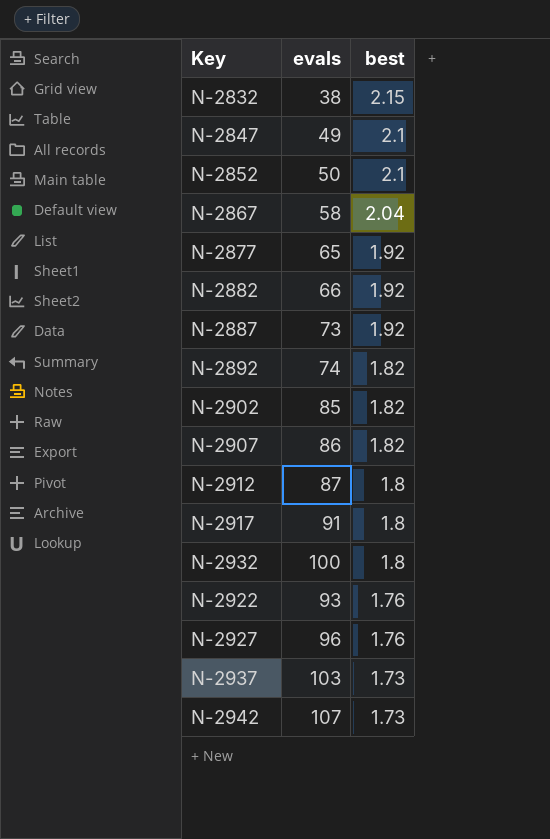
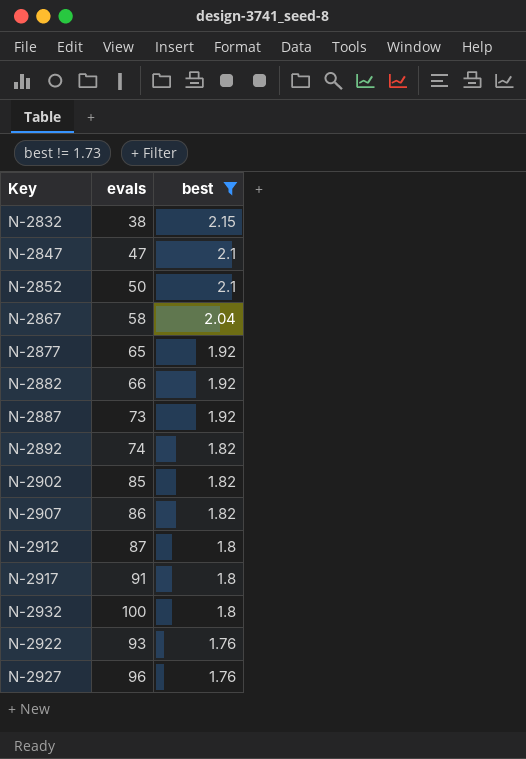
filter: none -> best != 1.73
N-2847 | evals: 49 -> 47

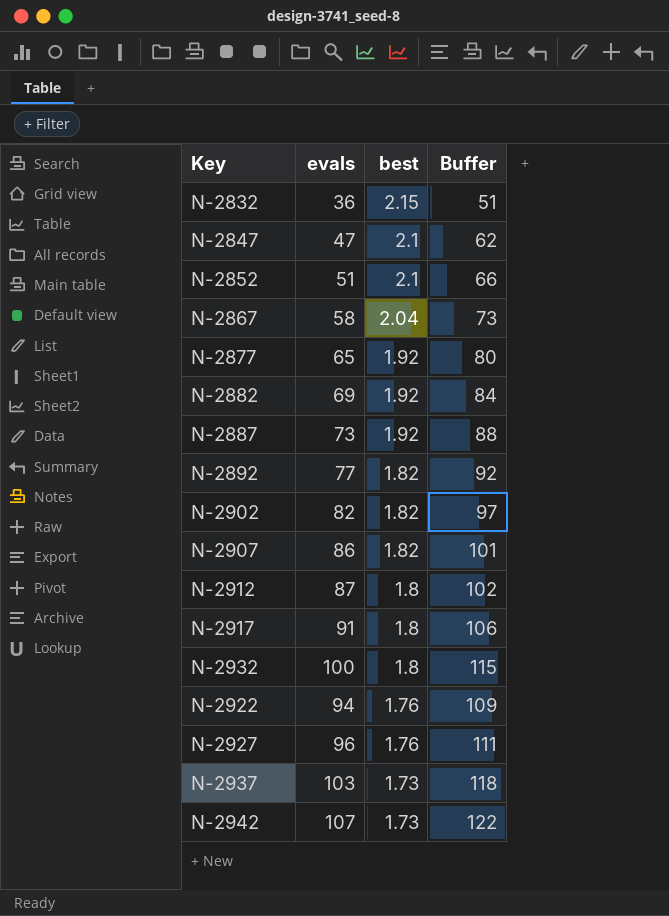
filter: best != 1.73 -> none
column Buffer | formula: none -> [evals] + 15
N-2832 | evals: 38 -> 36
N-2852 | evals: 50 -> 51
N-2882 | evals: 66 -> 69
N-2892 | evals: 74 -> 77
N-2902 | evals: 85 -> 82
N-2922 | evals: 93 -> 94

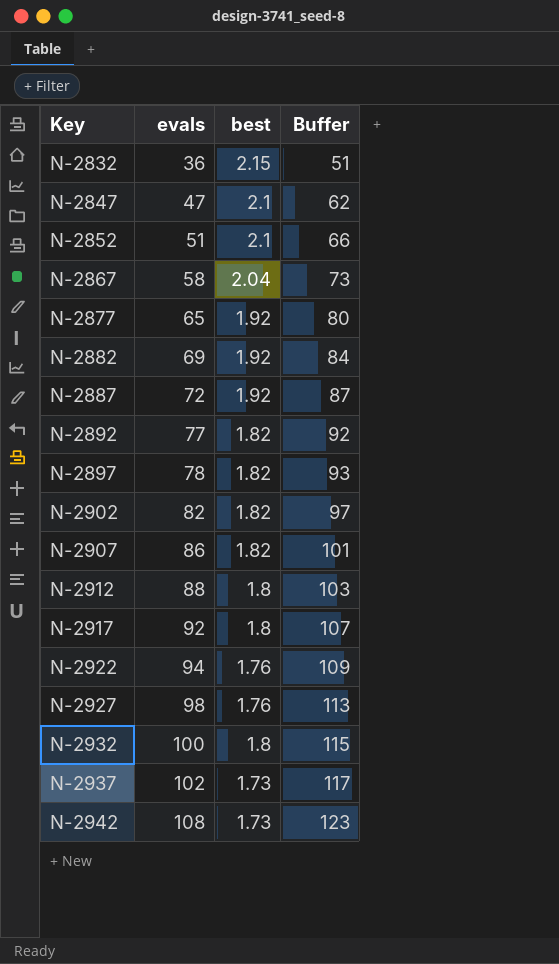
row order: best descending -> Key ascending
N-2887 | evals: 73 -> 72
N-2887 | Buffer: 88 -> 87
row N-2897: none -> 78 | 1.82 | 93
N-2912 | evals: 87 -> 88
N-2912 | Buffer: 102 -> 103
N-2917 | evals: 91 -> 92
N-2917 | Buffer: 106 -> 107
N-2927 | evals: 96 -> 98
N-2927 | Buffer: 111 -> 113
N-2937 | evals: 103 -> 102
N-2937 | Buffer: 118 -> 117
N-2942 | evals: 107 -> 108
N-2942 | Buffer: 122 -> 123

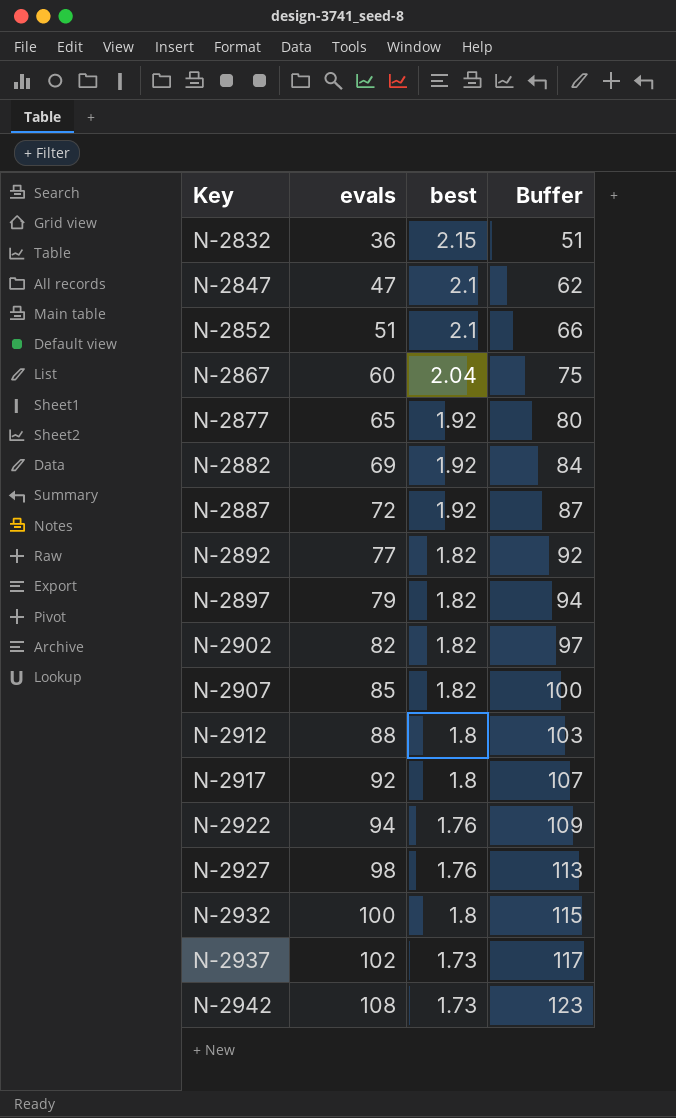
N-2867 | evals: 58 -> 60
N-2867 | Buffer: 73 -> 75
N-2897 | evals: 78 -> 79
N-2897 | Buffer: 93 -> 94
N-2907 | evals: 86 -> 85
N-2907 | Buffer: 101 -> 100

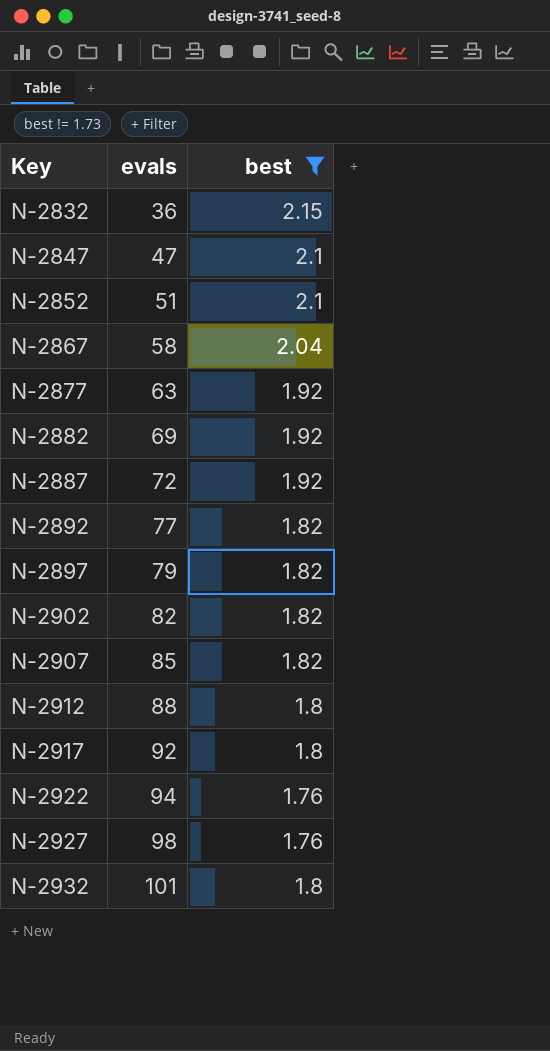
filter: none -> best != 1.73
column Buffer | formula: [evals] + 15 -> none
N-2867 | evals: 60 -> 58
N-2877 | evals: 65 -> 63
N-2932 | evals: 100 -> 101

